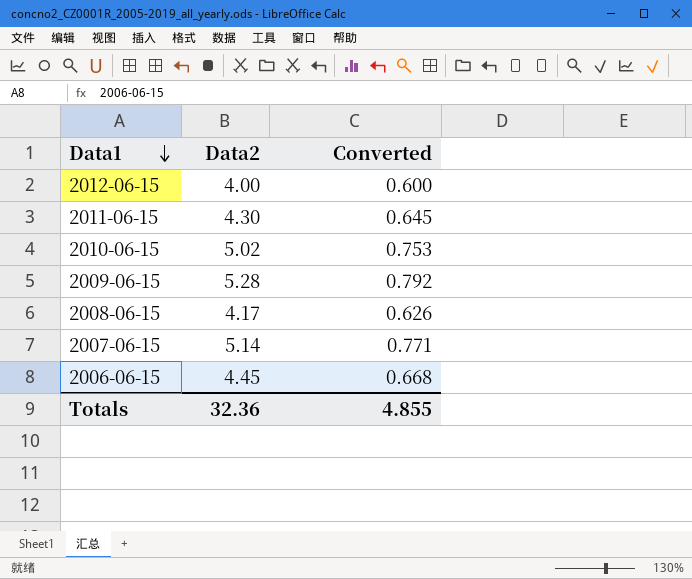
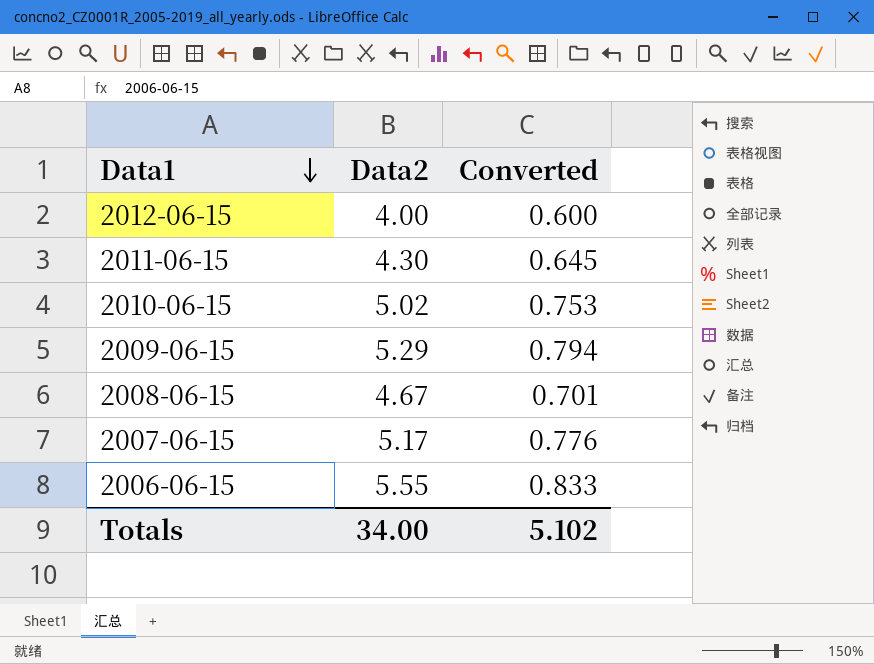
2009-06-15 | Data2: 5.28 -> 5.29
2009-06-15 | Converted: 0.792 -> 0.794
2008-06-15 | Data2: 4.17 -> 4.67
2008-06-15 | Converted: 0.626 -> 0.701
2007-06-15 | Data2: 5.14 -> 5.17
2007-06-15 | Converted: 0.771 -> 0.776
2006-06-15 | Data2: 4.45 -> 5.55
2006-06-15 | Converted: 0.668 -> 0.833
Totals | Data2: 32.36 -> 34.00
Totals | Converted: 4.855 -> 5.102

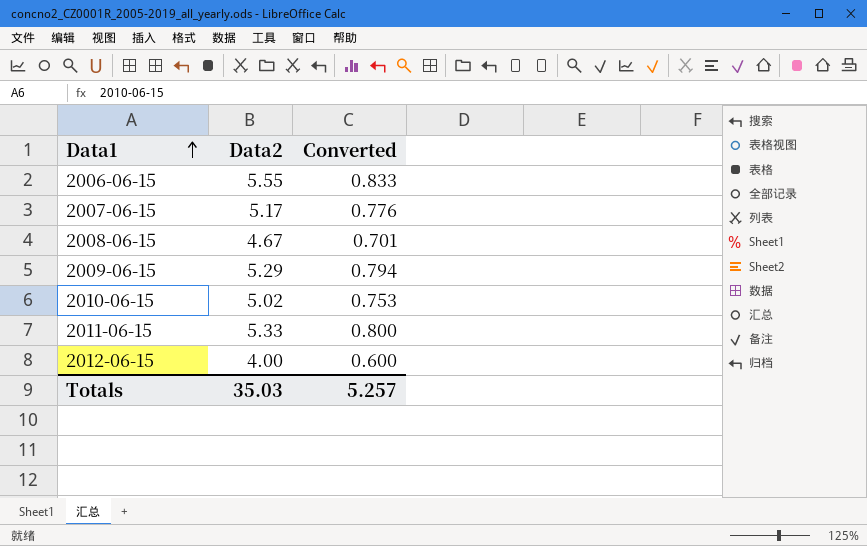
row order: Data1 descending -> Data1 ascending
2011-06-15 | Data2: 4.30 -> 5.33
2011-06-15 | Converted: 0.645 -> 0.800
Totals | Data2: 34.00 -> 35.03
Totals | Converted: 5.102 -> 5.257

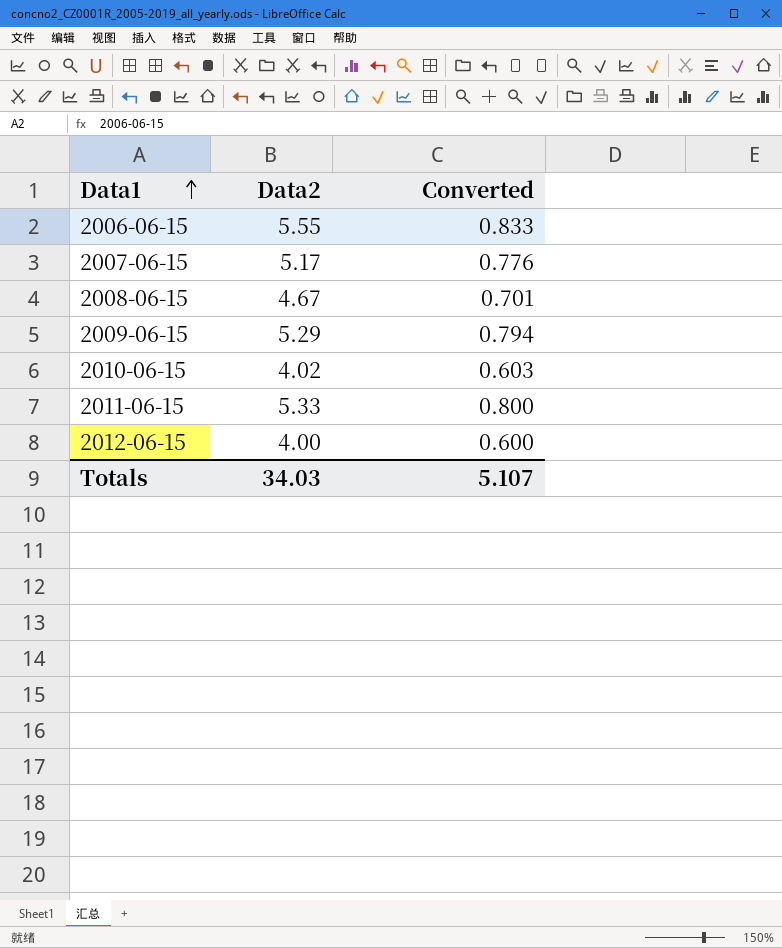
2010-06-15 | Data2: 5.02 -> 4.02
2010-06-15 | Converted: 0.753 -> 0.603
Totals | Data2: 35.03 -> 34.03
Totals | Converted: 5.257 -> 5.107

